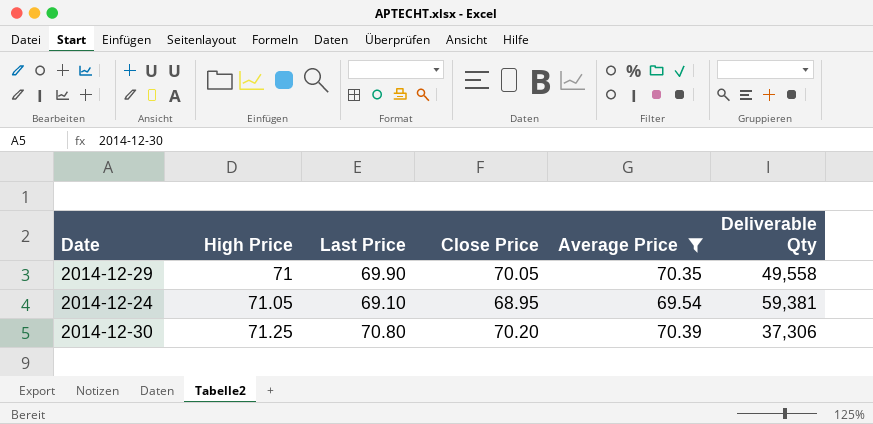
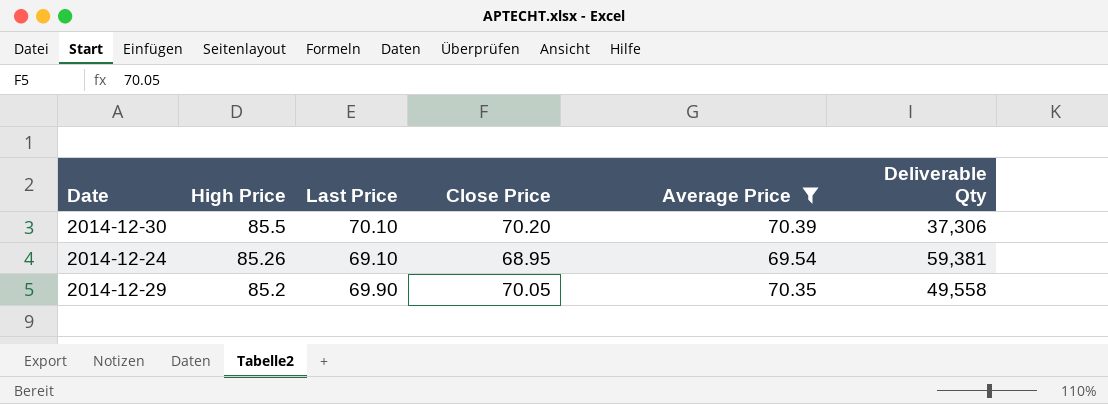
row order: High Price ascending -> High Price descending
2014-12-30 | High Price: 71.25 -> 85.5
2014-12-30 | Last Price: 70.80 -> 70.10
2014-12-24 | High Price: 71.05 -> 85.26
2014-12-29 | High Price: 71 -> 85.2

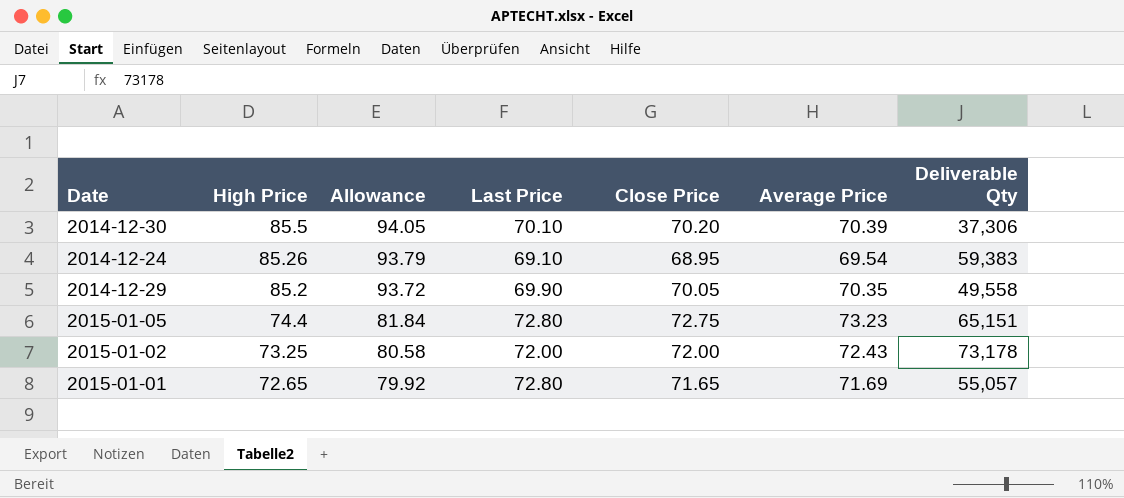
filter: Average Price <= 70.39 -> none
column Allowance | formula: none -> [High Price] * 1.1
2014-12-24 | Deliverable Qty: 59,381 -> 59,383

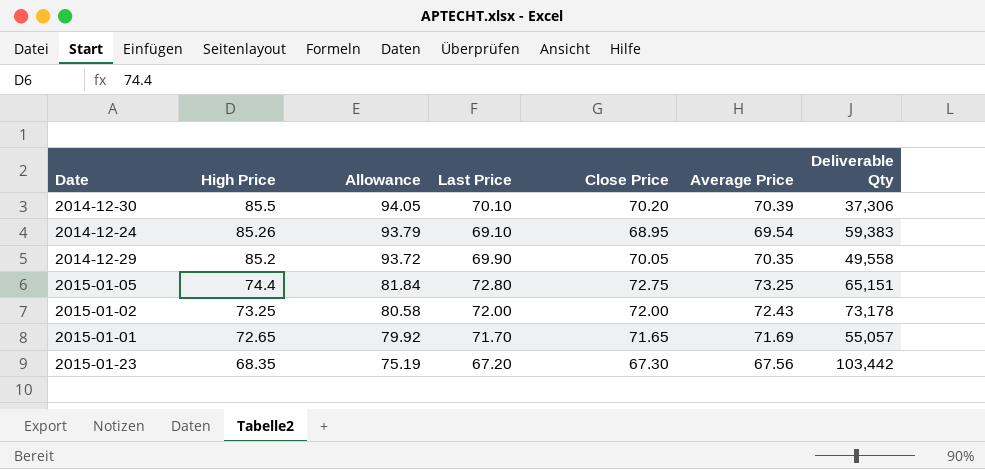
2015-01-05 | Average Price: 73.23 -> 73.25
2015-01-01 | Last Price: 72.80 -> 71.70
row 2015-01-23: none -> 68.35 | 75.19 | 67.20 | 67.30 | 67.56 | 103,442

